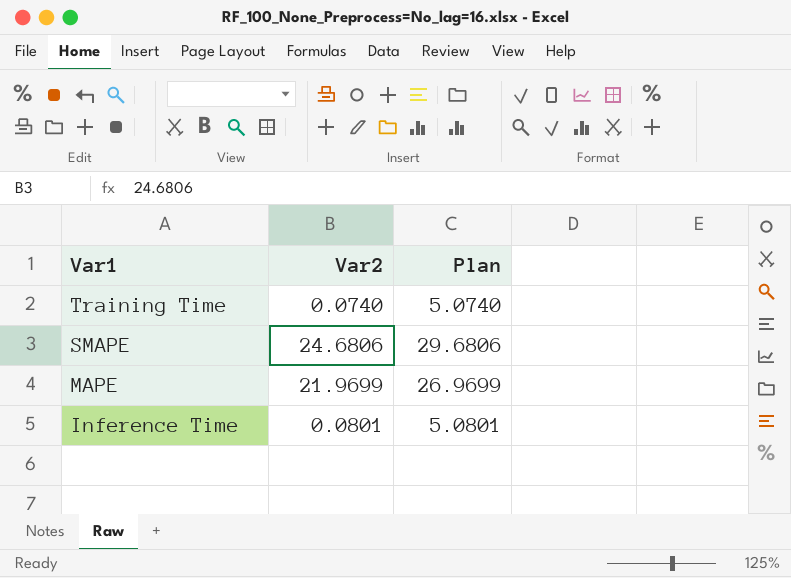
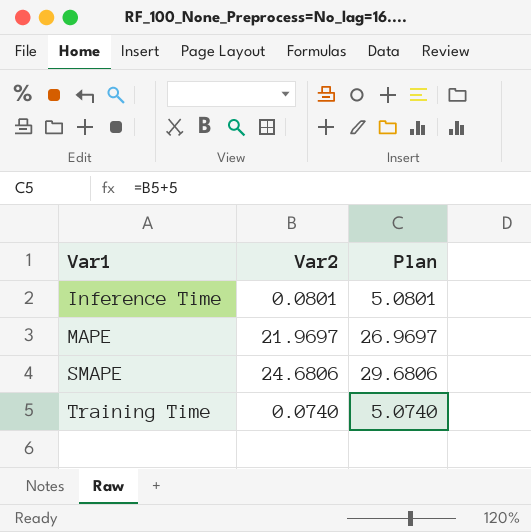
row order: Var1 descending -> Var1 ascending
MAPE | Var2: 21.9699 -> 21.9697
MAPE | Plan: 26.9699 -> 26.9697

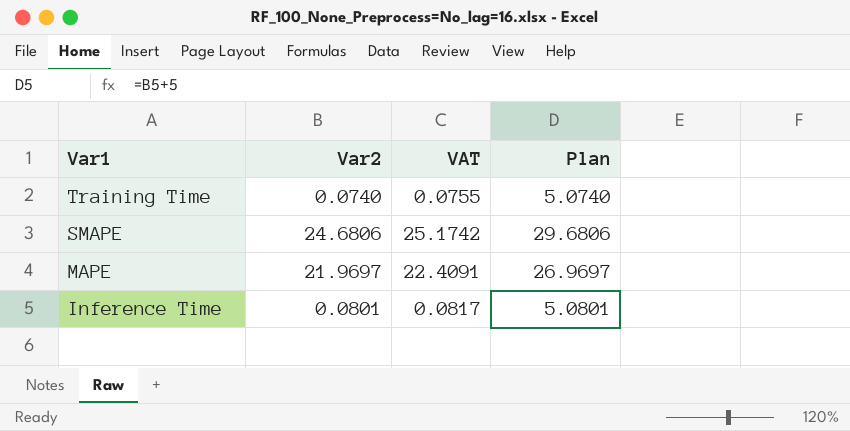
row order: Var1 ascending -> Var1 descending
column VAT | formula: none -> [Var2] * 1.02

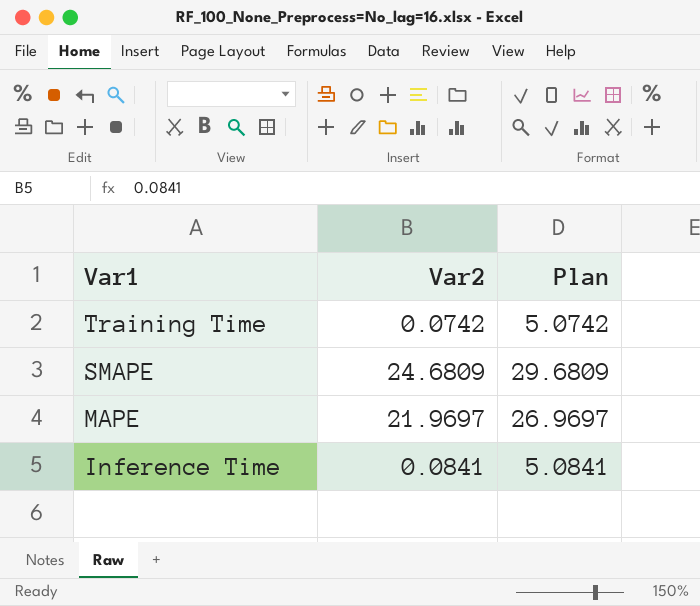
column VAT | formula: [Var2] * 1.02 -> none
Training Time | Var2: 0.0740 -> 0.0742
Training Time | Plan: 5.0740 -> 5.0742
SMAPE | Var2: 24.6806 -> 24.6809
SMAPE | Plan: 29.6806 -> 29.6809
Inference Time | Var2: 0.0801 -> 0.0841
Inference Time | Plan: 5.0801 -> 5.0841

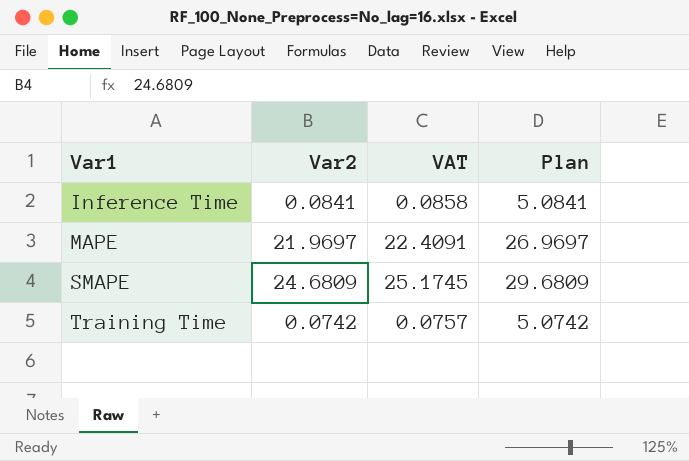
row order: Var1 descending -> Var1 ascending
column VAT | formula: none -> [Var2] * 1.02

